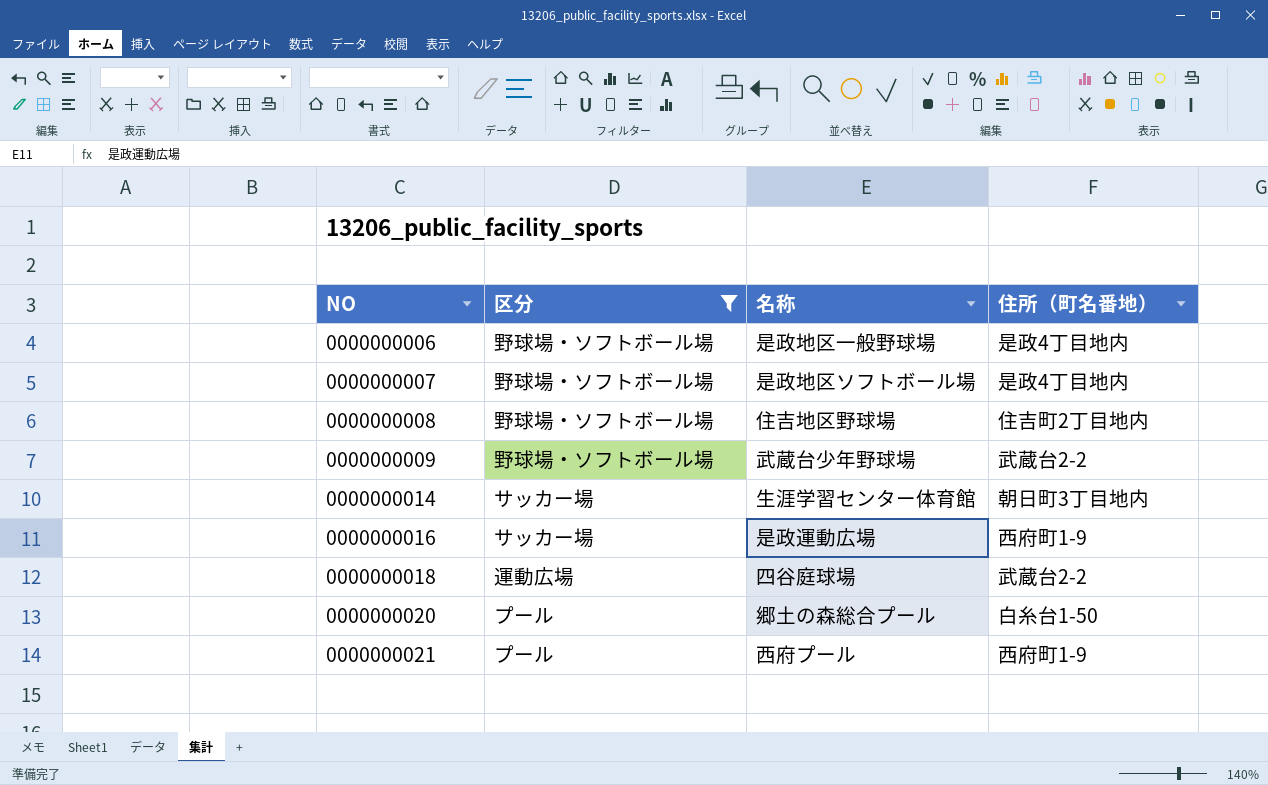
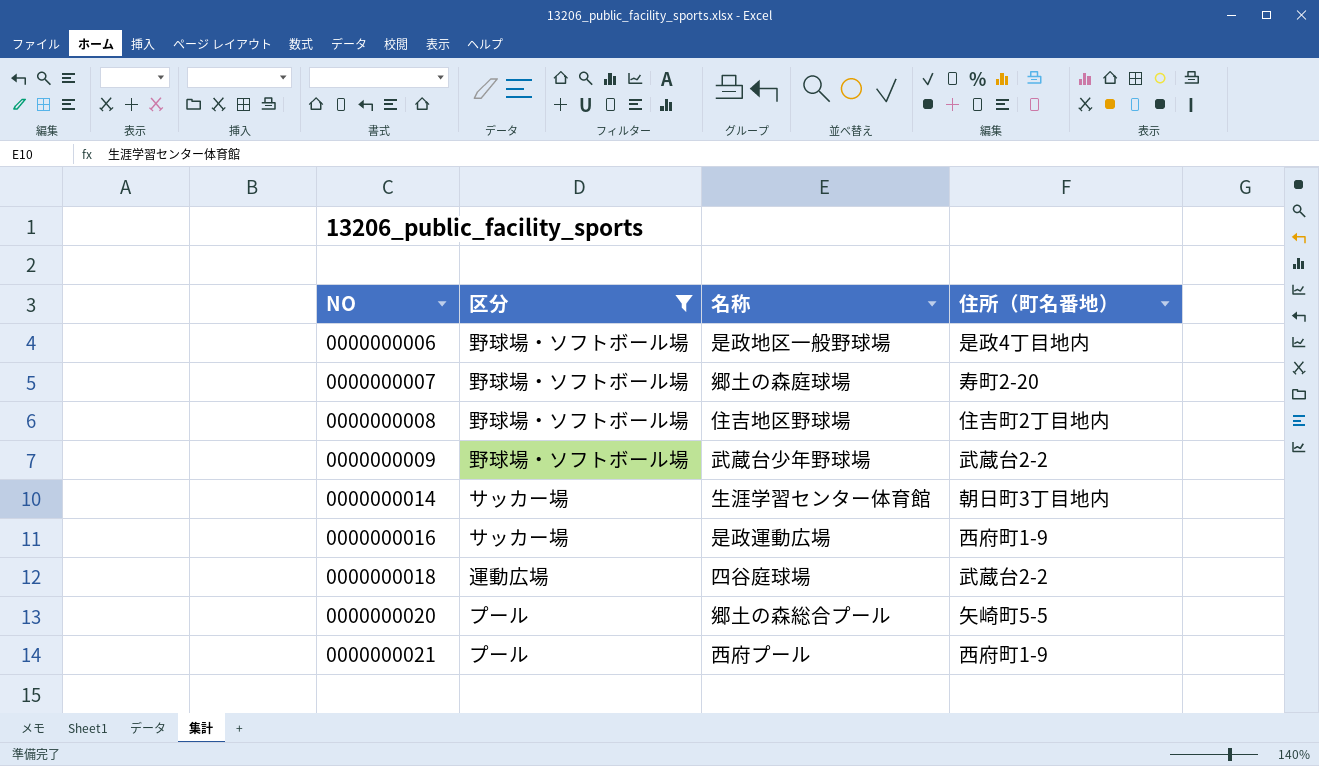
0000000007 | 名称: 是政地区ソフトボール場 -> 郷土の森庭球場
0000000007 | 住所（町名番地）: 是政4丁目地内 -> 寿町2-20
0000000020 | 住所（町名番地）: 白糸台1-50 -> 矢崎町5-5

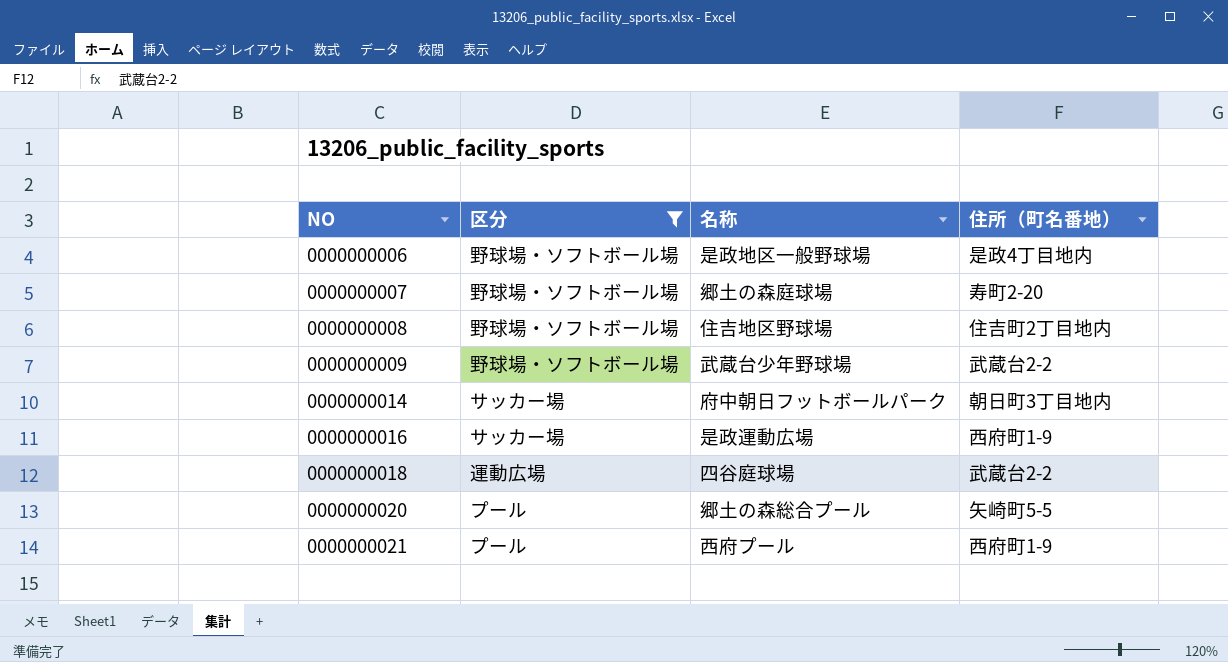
0000000014 | 名称: 生涯学習センター体育館 -> 府中朝日フットボールパーク

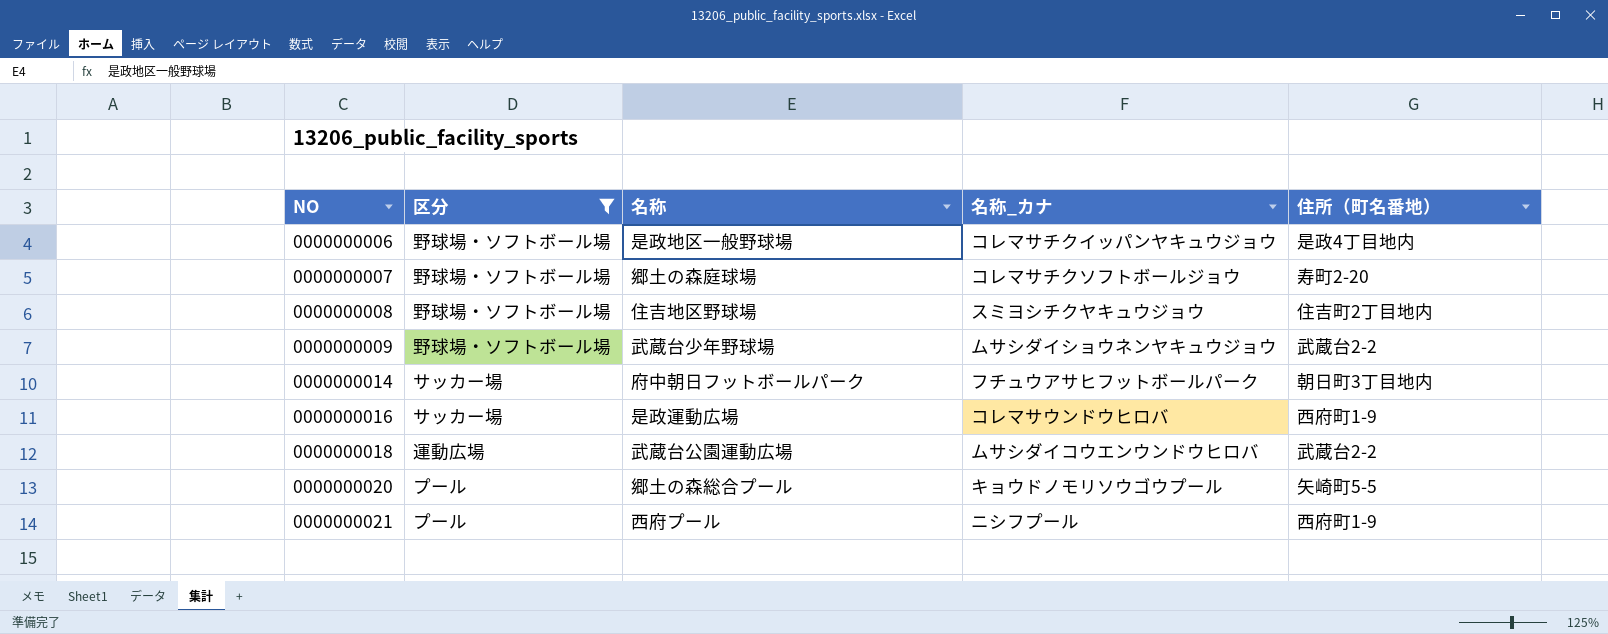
column 名称_カナ | position: none -> 4
0000000018 | 名称: 四谷庭球場 -> 武蔵台公園運動広場

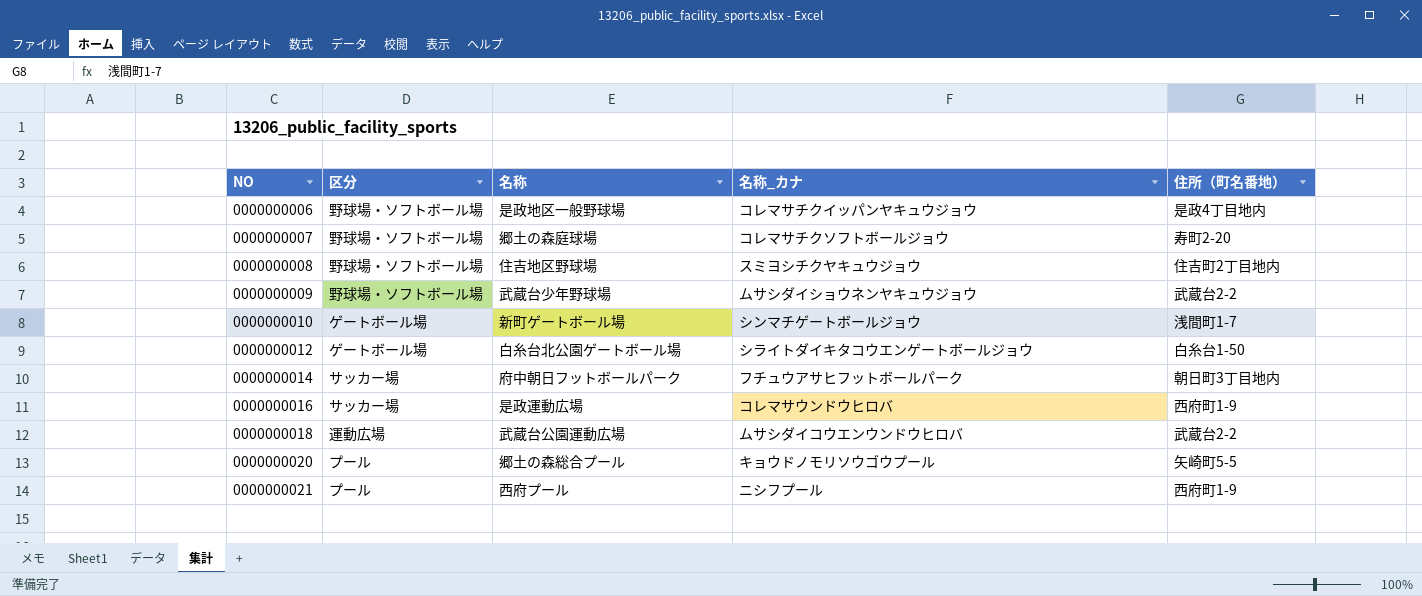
filter: 区分 != ゲートボール場 -> none

